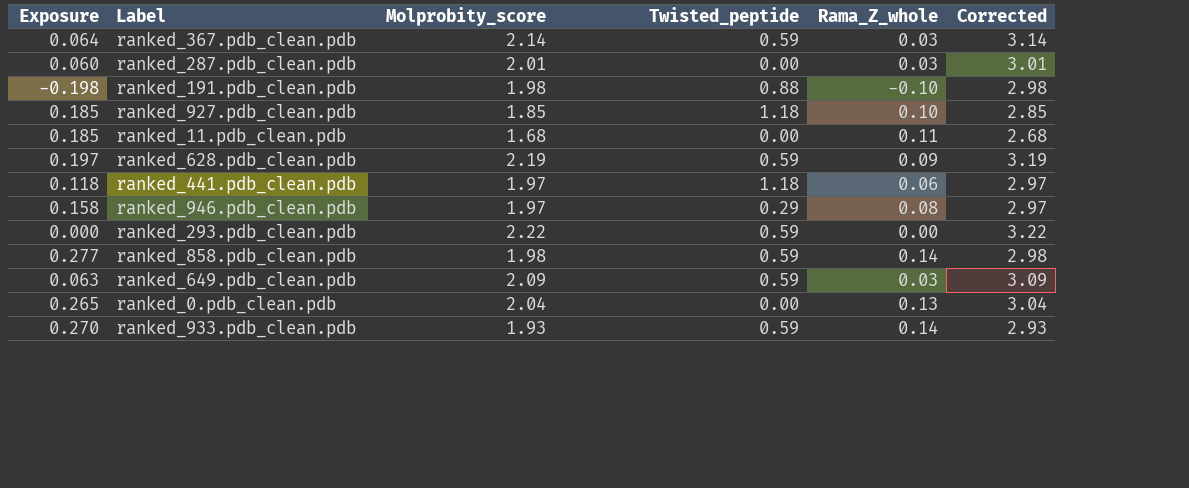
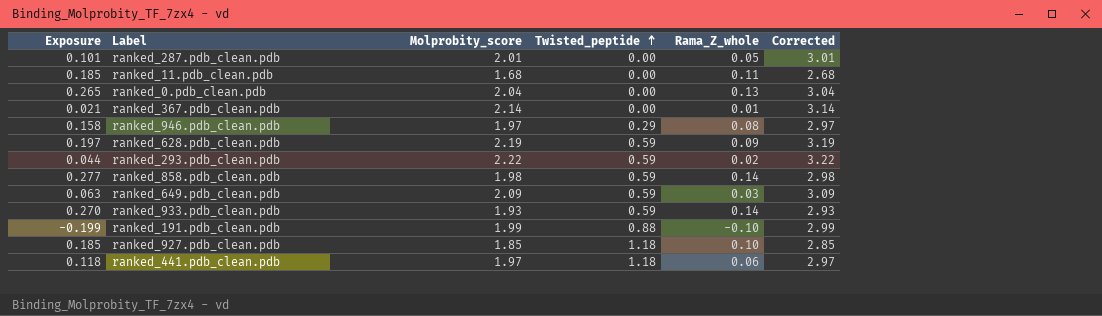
row order: none -> Twisted_peptide ascending
ranked_287.pdb_clean.pdb | Exposure: 0.060 -> 0.101
ranked_287.pdb_clean.pdb | Rama_Z_whole: 0.03 -> 0.05
ranked_367.pdb_clean.pdb | Exposure: 0.064 -> 0.021
ranked_367.pdb_clean.pdb | Twisted_peptide: 0.59 -> 0.00
ranked_367.pdb_clean.pdb | Rama_Z_whole: 0.03 -> 0.01
ranked_293.pdb_clean.pdb | Exposure: 0.000 -> 0.044
ranked_293.pdb_clean.pdb | Rama_Z_whole: 0.00 -> 0.02
ranked_191.pdb_clean.pdb | Exposure: -0.198 -> -0.199
ranked_191.pdb_clean.pdb | Molprobity_score: 1.98 -> 1.99
ranked_191.pdb_clean.pdb | Corrected: 2.98 -> 2.99

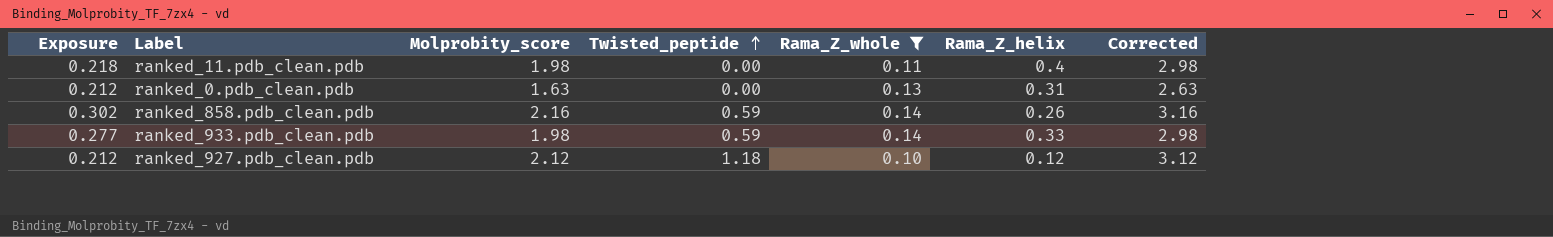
filter: none -> Rama_Z_whole >= 0.10
column Rama_Z_helix | position: none -> 6
ranked_11.pdb_clean.pdb | Exposure: 0.185 -> 0.218
ranked_11.pdb_clean.pdb | Molprobity_score: 1.68 -> 1.98
ranked_11.pdb_clean.pdb | Corrected: 2.68 -> 2.98
ranked_0.pdb_clean.pdb | Exposure: 0.265 -> 0.212
ranked_0.pdb_clean.pdb | Molprobity_score: 2.04 -> 1.63
ranked_0.pdb_clean.pdb | Corrected: 3.04 -> 2.63
ranked_858.pdb_clean.pdb | Exposure: 0.277 -> 0.302
ranked_858.pdb_clean.pdb | Molprobity_score: 1.98 -> 2.16
ranked_858.pdb_clean.pdb | Corrected: 2.98 -> 3.16
ranked_933.pdb_clean.pdb | Exposure: 0.270 -> 0.277
ranked_933.pdb_clean.pdb | Molprobity_score: 1.93 -> 1.98
ranked_933.pdb_clean.pdb | Corrected: 2.93 -> 2.98
ranked_927.pdb_clean.pdb | Exposure: 0.185 -> 0.212
ranked_927.pdb_clean.pdb | Molprobity_score: 1.85 -> 2.12
ranked_927.pdb_clean.pdb | Corrected: 2.85 -> 3.12

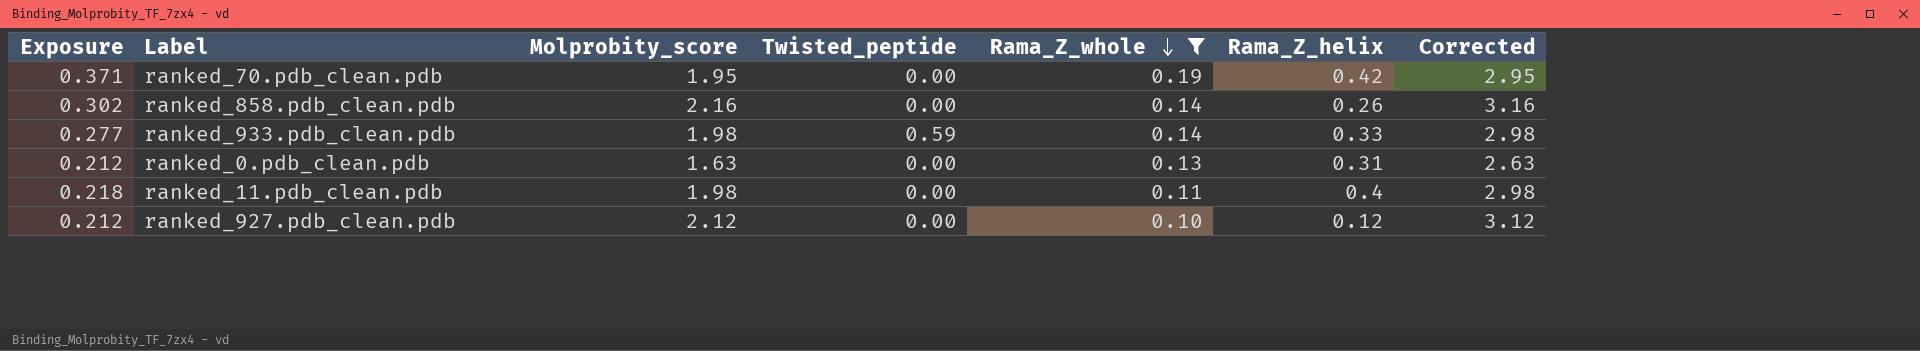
row order: Twisted_peptide ascending -> Rama_Z_whole descending
row ranked_70.pdb_clean.pdb: none -> 0.371 | 1.95 | 0.00 | 0.19 | 0.42 | 2.95
ranked_858.pdb_clean.pdb | Twisted_peptide: 0.59 -> 0.00
ranked_927.pdb_clean.pdb | Twisted_peptide: 1.18 -> 0.00

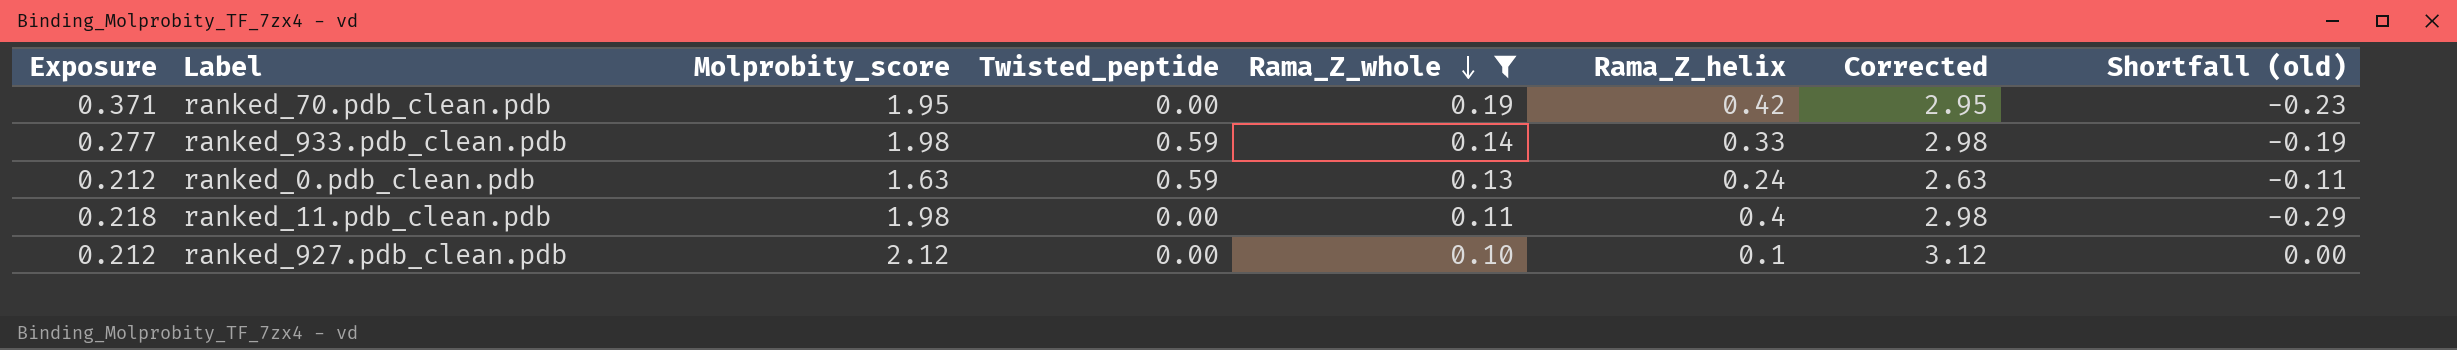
column Shortfall (old) | formula: none -> [Rama_Z_whole] - [Rama_Z_helix]
row ranked_858.pdb_clean.pdb: 0.302 | 2.16 | 0.00 | 0.14 | 0.26 | 3.16 -> none
ranked_0.pdb_clean.pdb | Twisted_peptide: 0.00 -> 0.59
ranked_0.pdb_clean.pdb | Rama_Z_helix: 0.31 -> 0.24
ranked_927.pdb_clean.pdb | Rama_Z_helix: 0.12 -> 0.1

